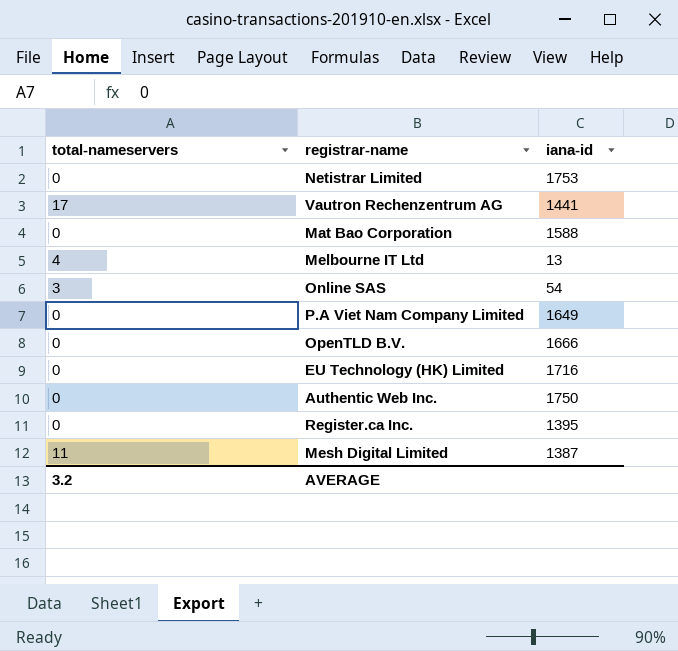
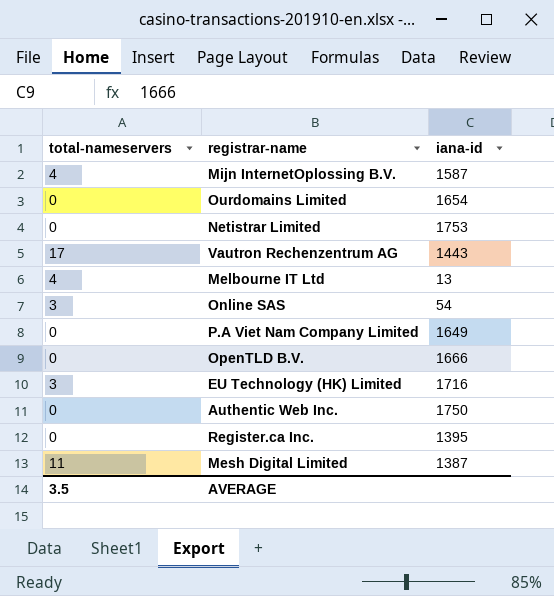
row Mat Bao Corporation: 0 | 1588 -> none
row Mijn InternetOplossing B.V.: none -> 4 | 1587
row Ourdomains Limited: none -> 0 | 1654
Vautron Rechenzentrum AG | iana-id: 1441 -> 1443
EU Technology (HK) Limited | total-nameservers: 0 -> 3
AVERAGE | total-nameservers: 3.2 -> 3.5

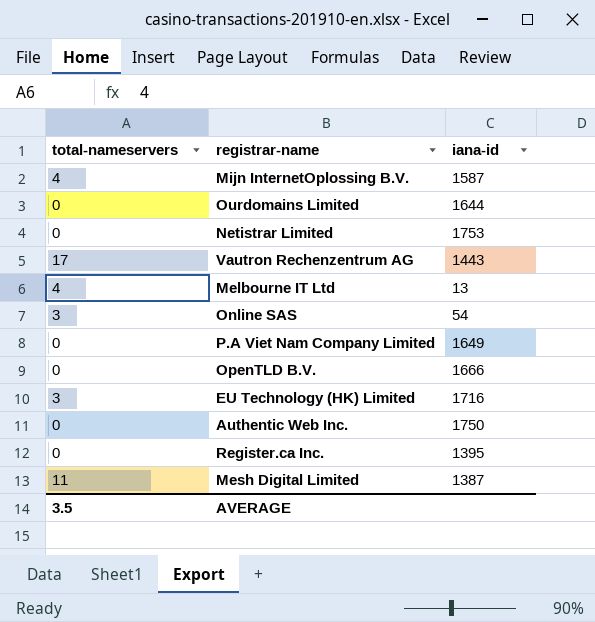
Ourdomains Limited | iana-id: 1654 -> 1644

